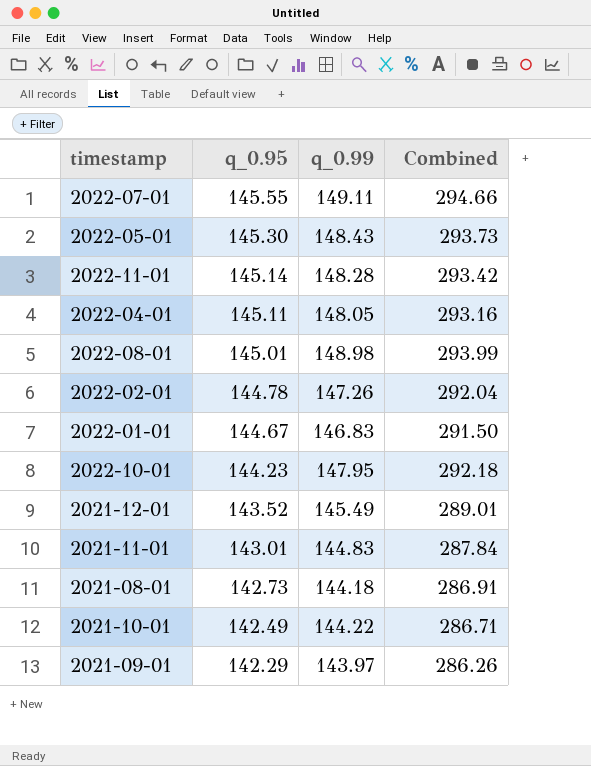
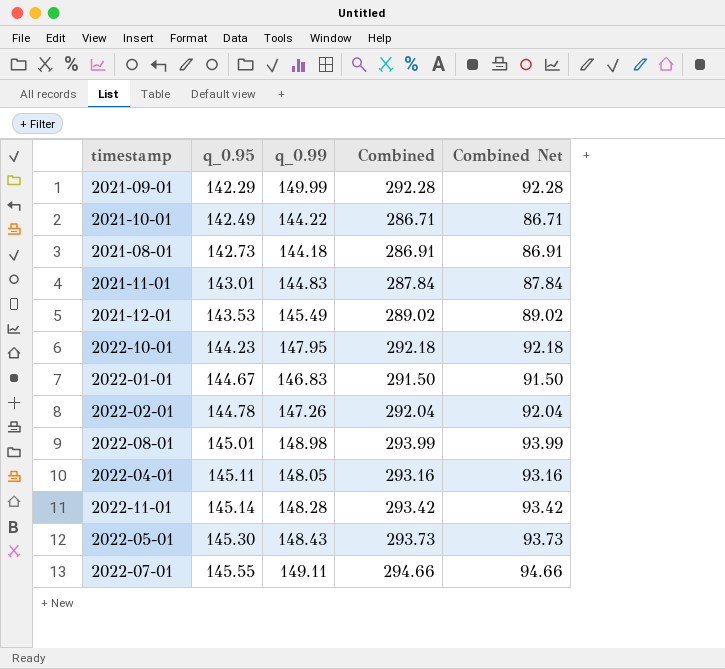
row order: q_0.95 descending -> q_0.95 ascending
column Combined Net | formula: none -> [Combined] - 200
2021-09-01 | q_0.99: 143.97 -> 149.99
2021-09-01 | Combined: 286.26 -> 292.28
2021-12-01 | q_0.95: 143.52 -> 143.53
2021-12-01 | Combined: 289.01 -> 289.02

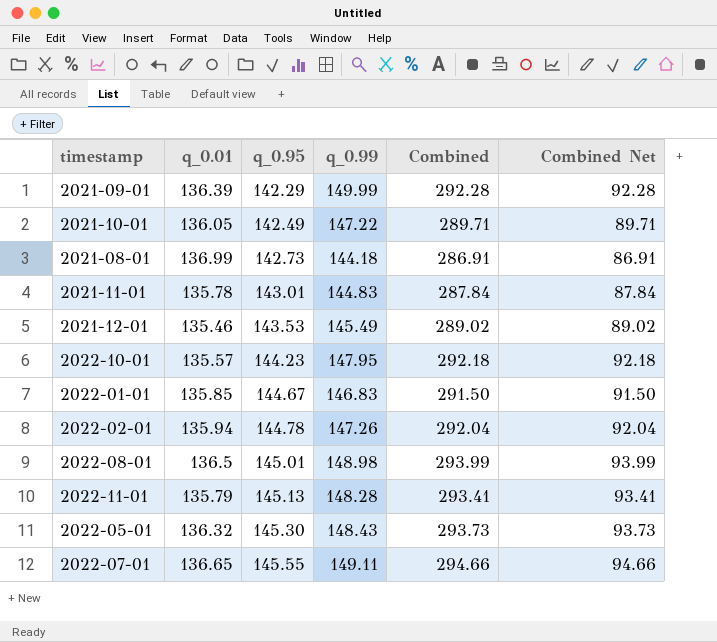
column q_0.01 | position: none -> 2
row 2022-04-01: 145.11 | 148.05 | 293.16 | 93.16 -> none
2021-10-01 | q_0.99: 144.22 -> 147.22
2021-10-01 | Combined: 286.71 -> 289.71
2021-10-01 | Combined Net: 86.71 -> 89.71
2022-11-01 | q_0.95: 145.14 -> 145.13
2022-11-01 | Combined: 293.42 -> 293.41
2022-11-01 | Combined Net: 93.42 -> 93.41

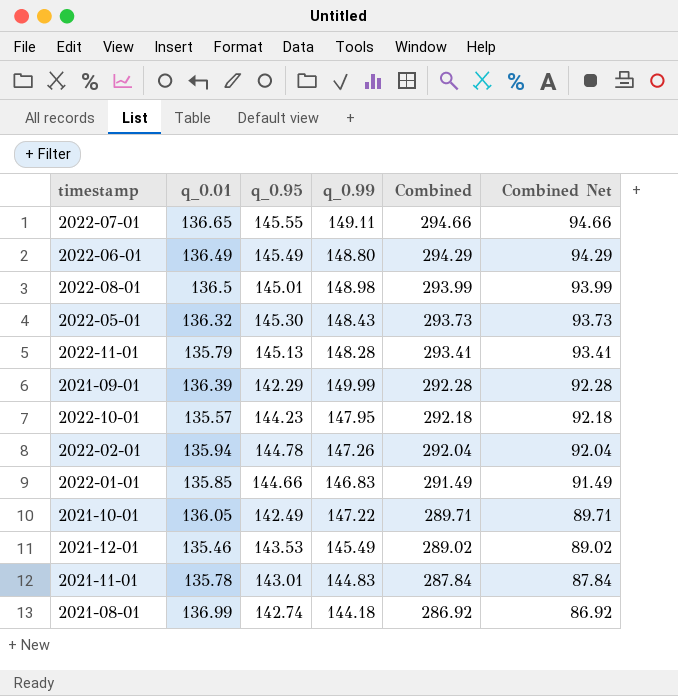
row order: q_0.95 ascending -> Combined descending
row 2022-06-01: none -> 136.49 | 145.49 | 148.80 | 294.29 | 94.29
2022-01-01 | q_0.95: 144.67 -> 144.66
2022-01-01 | Combined: 291.50 -> 291.49
2022-01-01 | Combined Net: 91.50 -> 91.49
2021-08-01 | q_0.95: 142.73 -> 142.74
2021-08-01 | Combined: 286.91 -> 286.92
2021-08-01 | Combined Net: 86.91 -> 86.92

